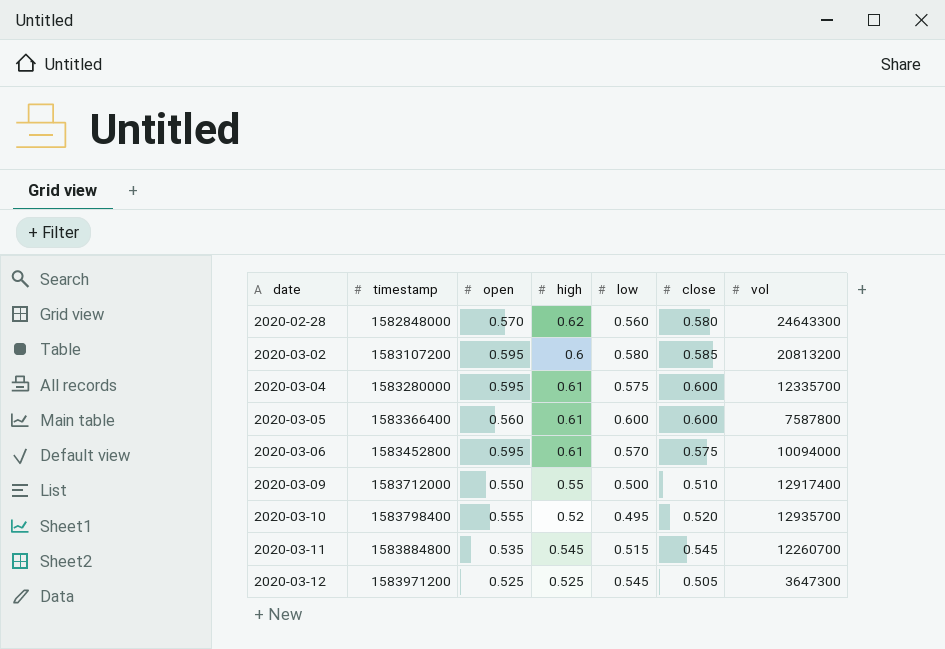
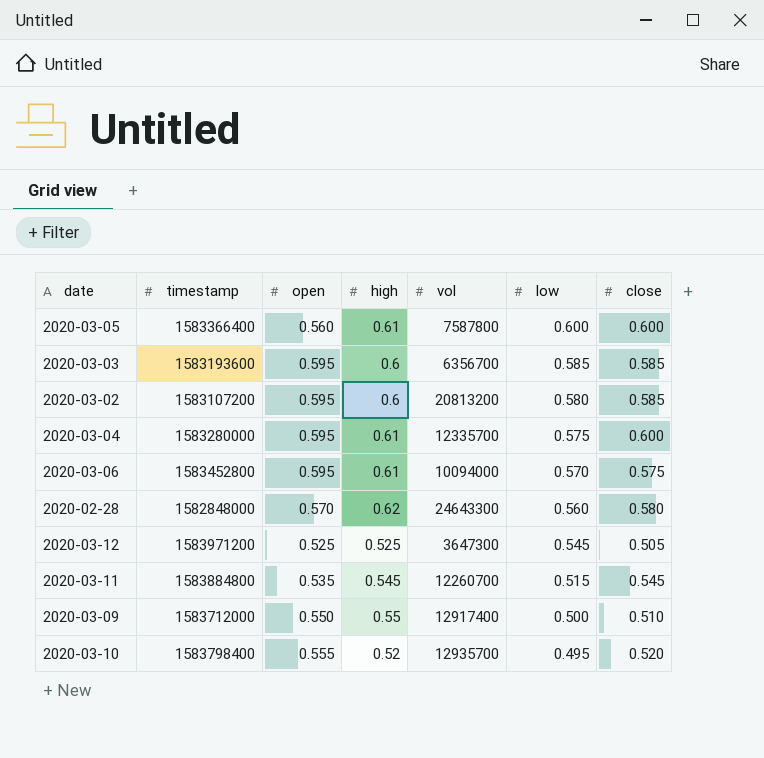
row order: date ascending -> low descending
column vol | position: 7 -> 5
row 2020-03-03: none -> 1583193600 | 0.595 | 0.6 | 6356700 | 0.585 | 0.585

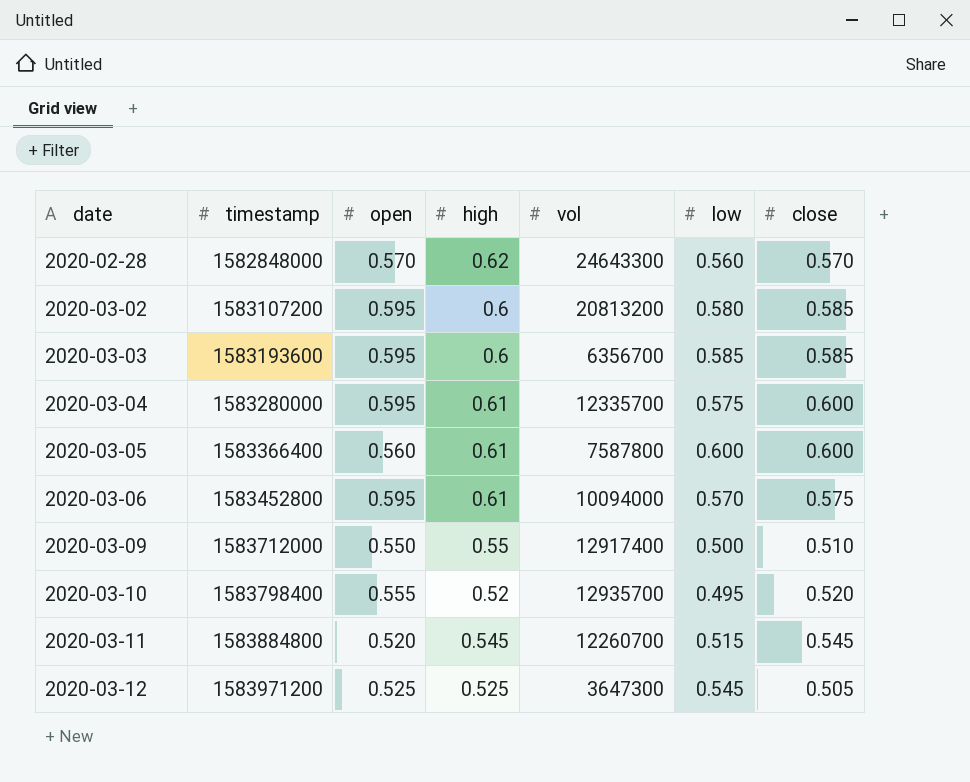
row order: low descending -> date ascending
2020-02-28 | close: 0.580 -> 0.570
2020-03-11 | open: 0.535 -> 0.520

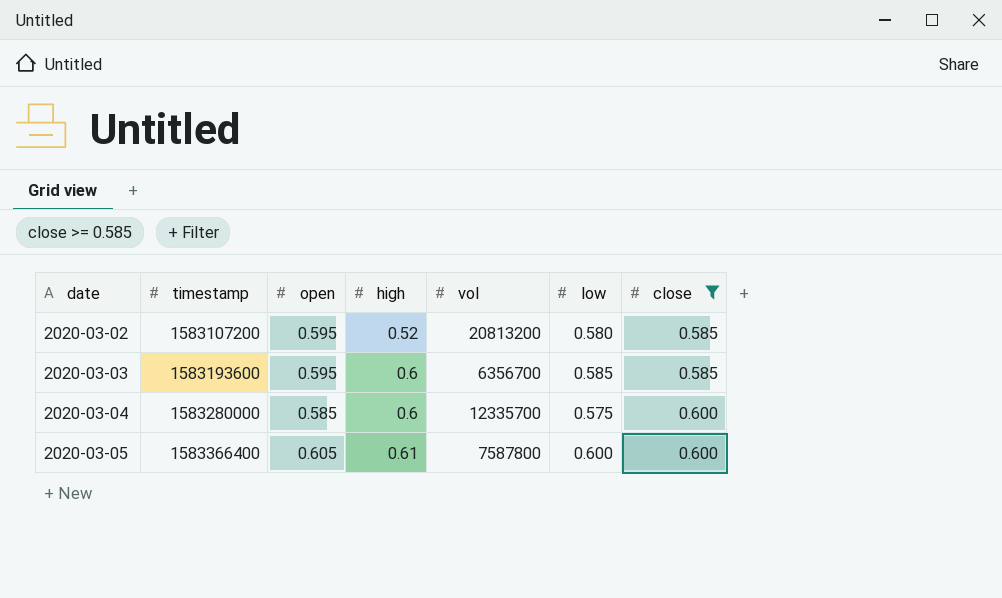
filter: none -> close >= 0.585
2020-03-02 | high: 0.6 -> 0.52
2020-03-04 | open: 0.595 -> 0.585
2020-03-04 | high: 0.61 -> 0.6
2020-03-05 | open: 0.560 -> 0.605

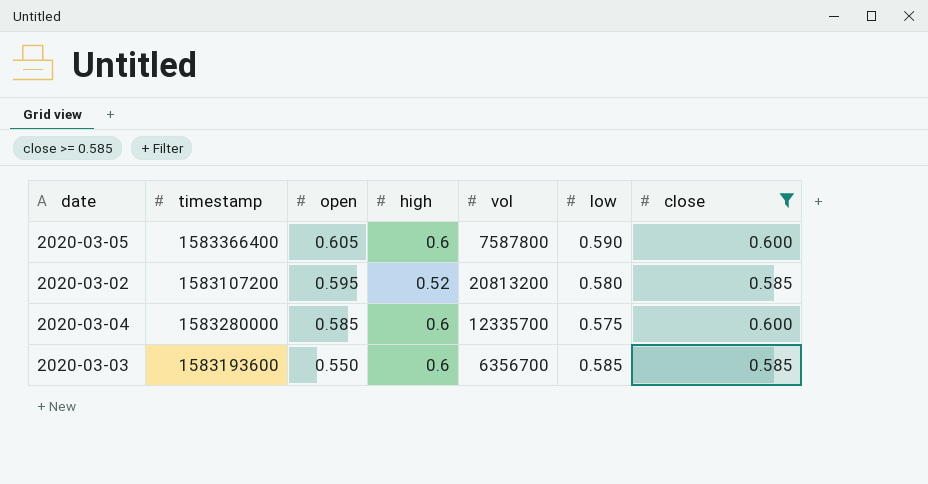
row order: date ascending -> open descending
2020-03-05 | high: 0.61 -> 0.6
2020-03-05 | low: 0.600 -> 0.590
2020-03-03 | open: 0.595 -> 0.550

